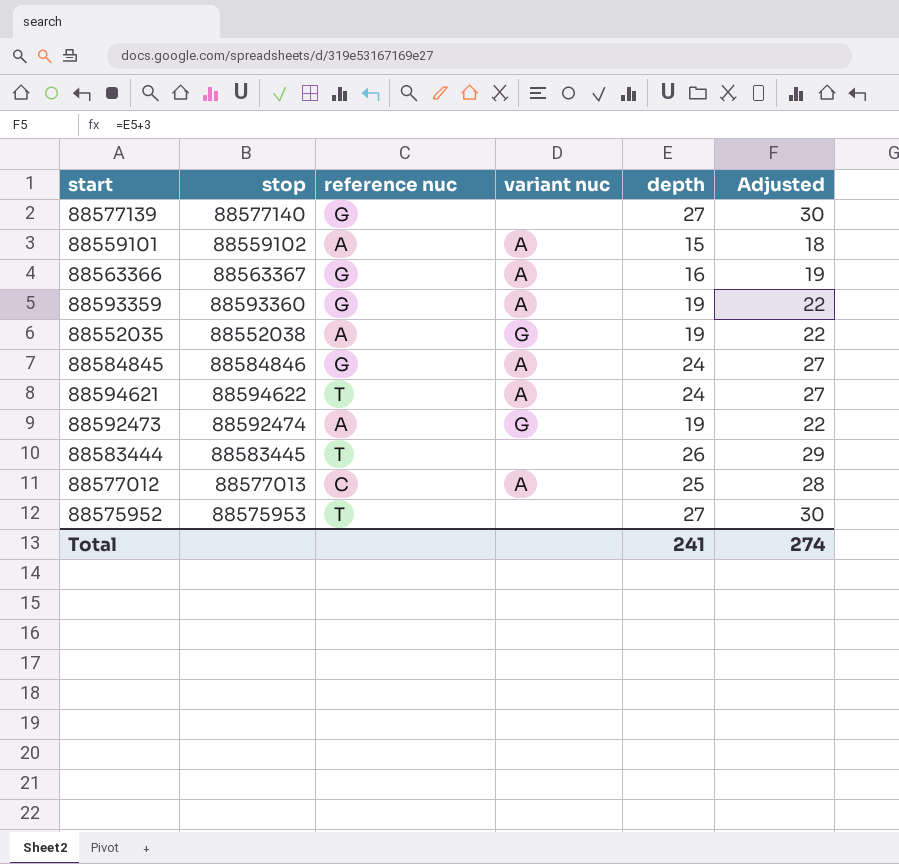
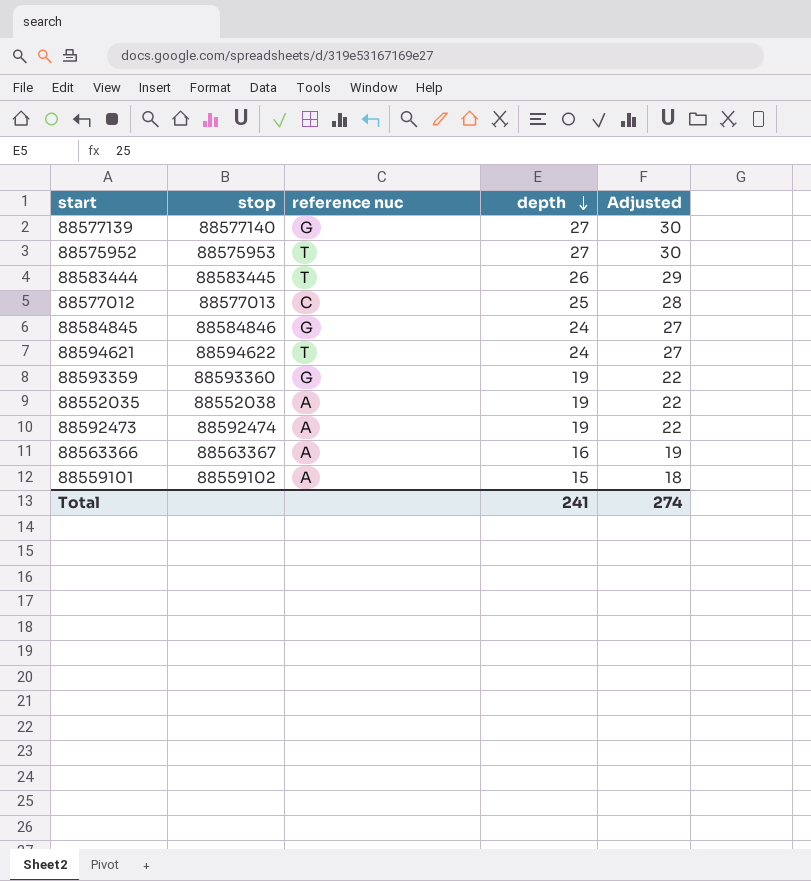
row order: none -> depth descending
column variant nuc | position: 4 -> none
88563366 | reference nuc: G -> A

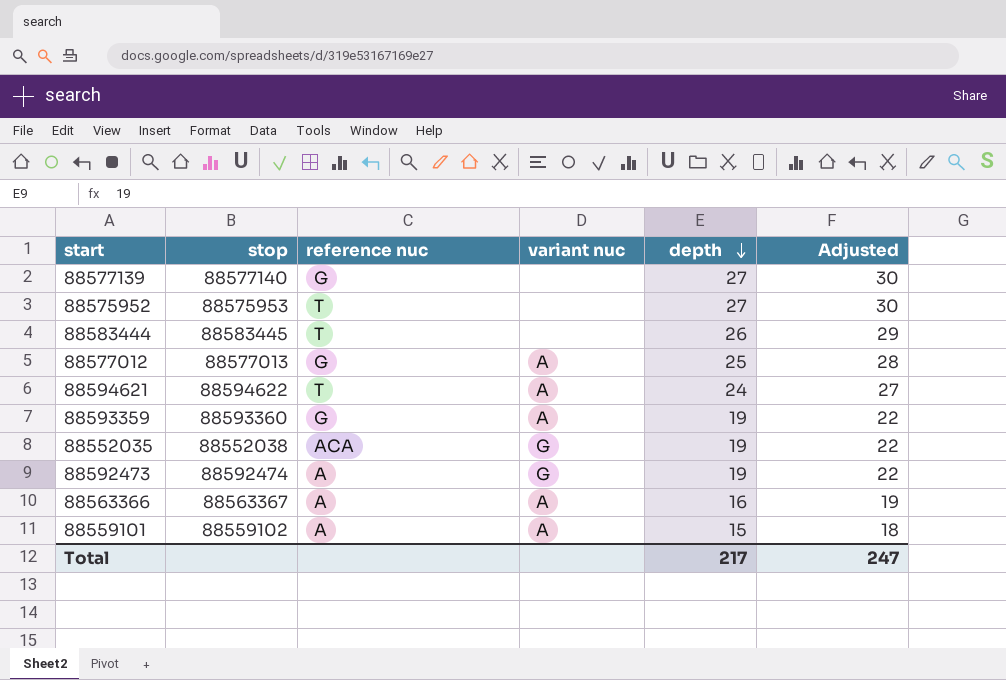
column variant nuc | position: none -> 4
row 88584845: 88584846 | G | 24 | 27 -> none
88577012 | reference nuc: C -> G
88552035 | reference nuc: A -> ACA
Total | depth: 241 -> 217
Total | Adjusted: 274 -> 247

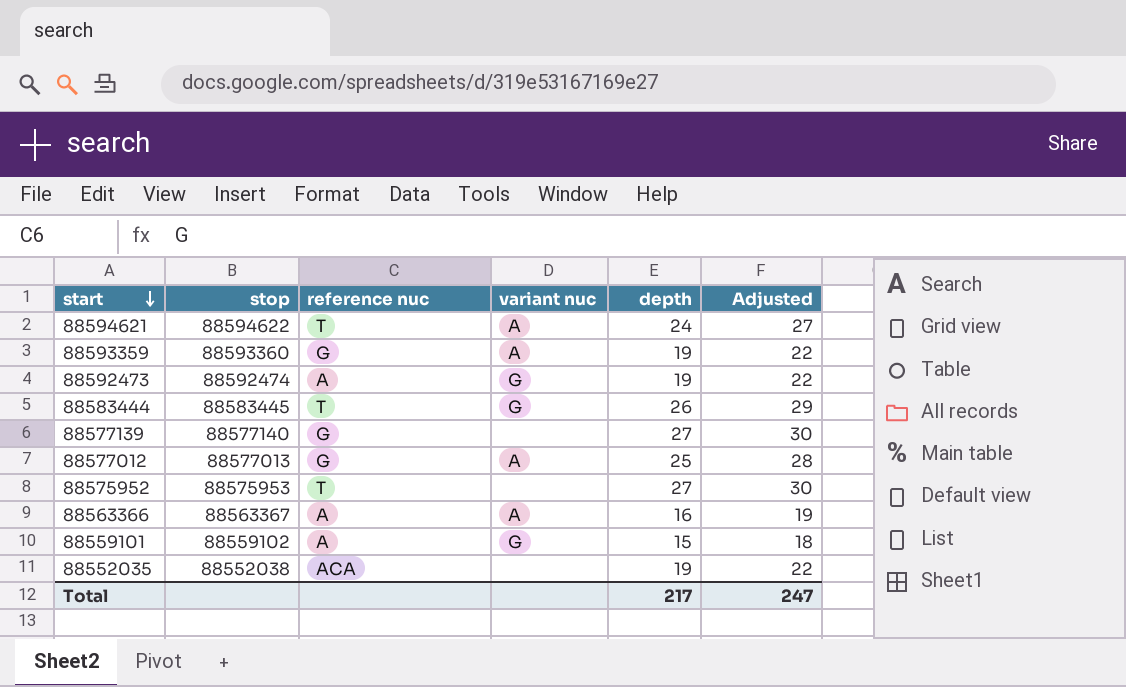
row order: depth descending -> start descending
88583444 | variant nuc: none -> G
88559101 | variant nuc: A -> G
88552035 | variant nuc: G -> none

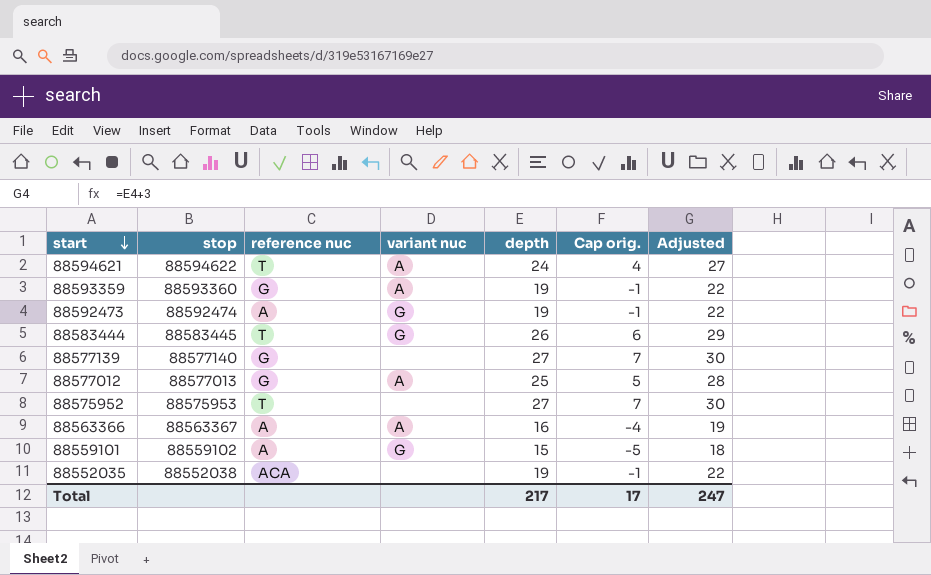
column Cap orig. | formula: none -> [depth] - 20

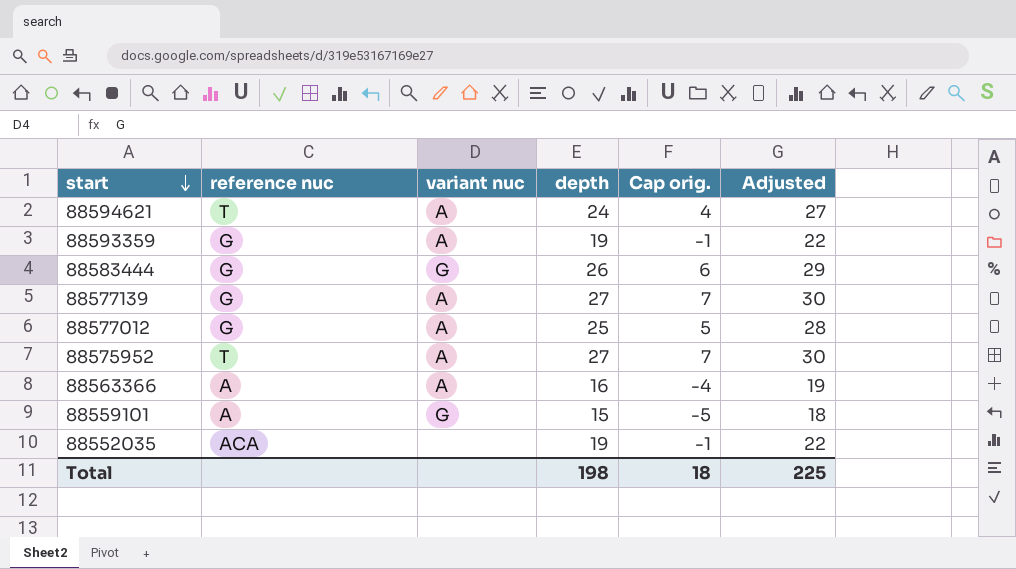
column stop | position: 2 -> none
row 88592473: 88592474 | A | G | 19 | -1 | 22 -> none
88583444 | reference nuc: T -> G
88577139 | variant nuc: none -> A
88575952 | variant nuc: none -> A
Total | depth: 217 -> 198
Total | Cap orig.: 17 -> 18
Total | Adjusted: 247 -> 225

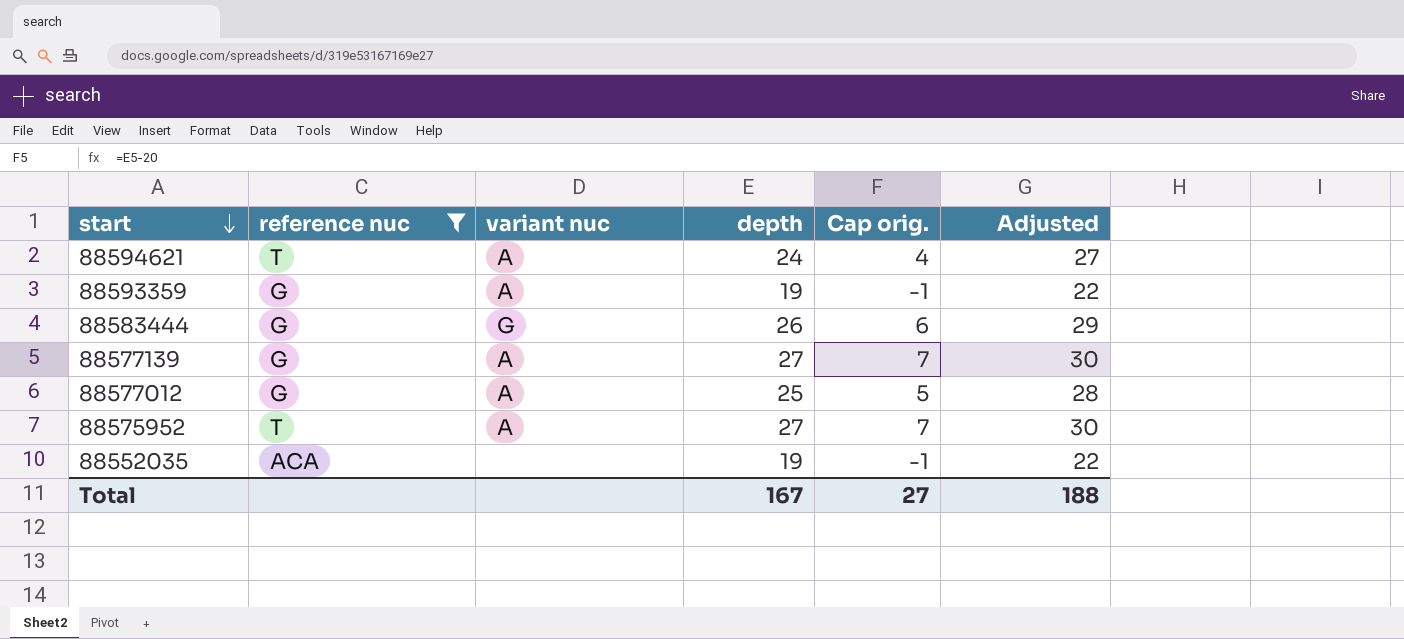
filter: none -> reference nuc != A
Total | depth: 198 -> 167
Total | Cap orig.: 18 -> 27
Total | Adjusted: 225 -> 188

